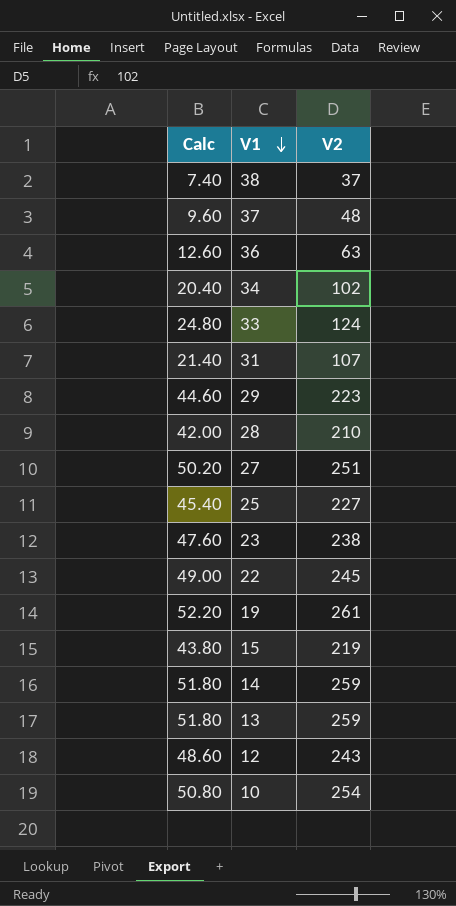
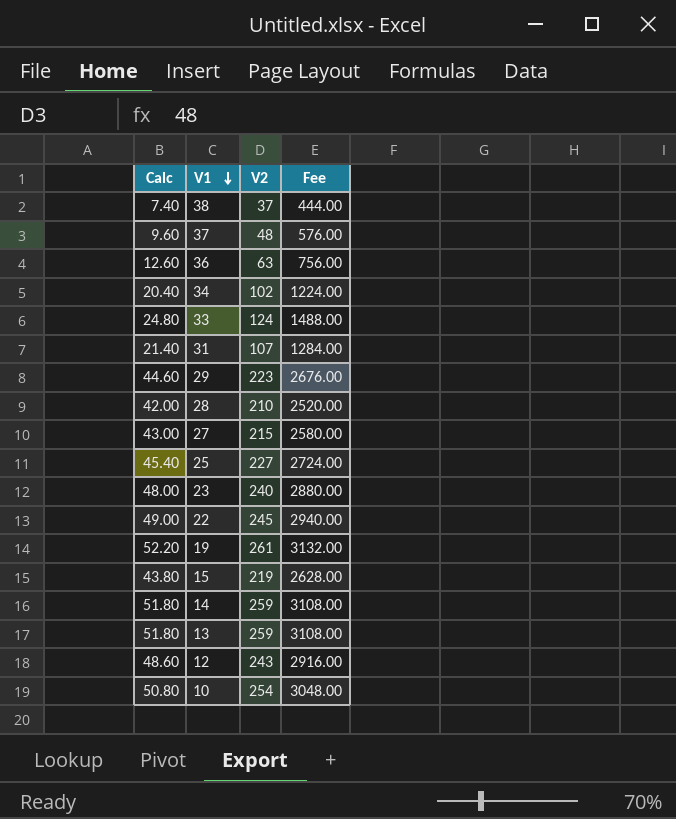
column Fee | formula: none -> [V2] * 12
27 | Calc: 50.20 -> 43.00
27 | V2: 251 -> 215
23 | Calc: 47.60 -> 48.00
23 | V2: 238 -> 240

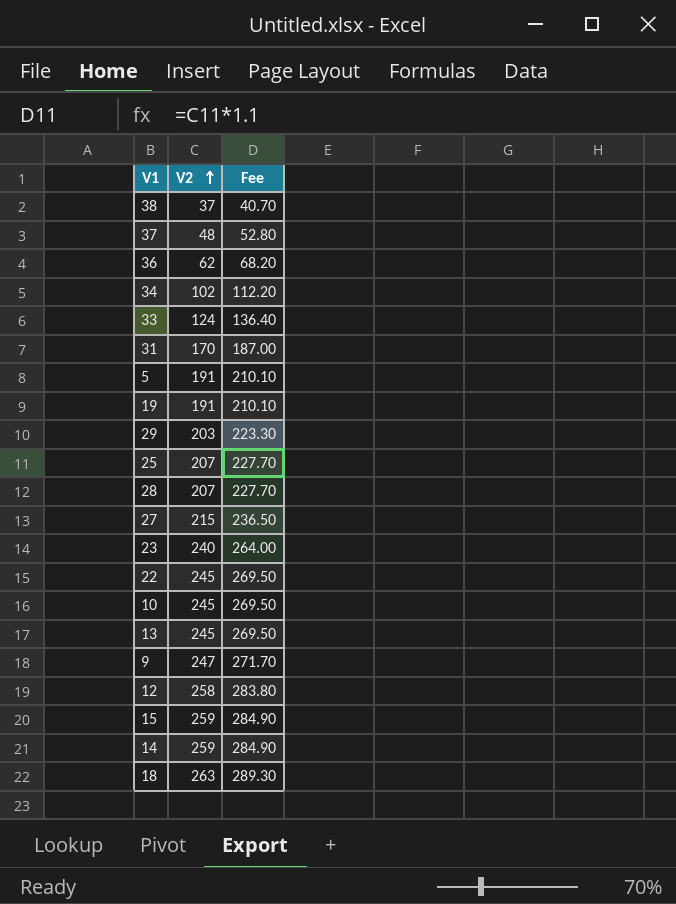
row order: V1 descending -> V2 ascending
column Calc | formula: [V2] * 0.2 -> none
column Fee | formula: [V2] * 12 -> [V2] * 1.1
36 | V2: 63 -> 62
31 | V2: 107 -> 170
row 5: none -> 191 | 210.10
19 | V2: 261 -> 191
29 | V2: 223 -> 203
25 | V2: 227 -> 207
28 | V2: 210 -> 207
10 | V2: 254 -> 245
13 | V2: 259 -> 245
row 9: none -> 247 | 271.70
12 | V2: 243 -> 258
15 | V2: 219 -> 259
row 18: none -> 263 | 289.30

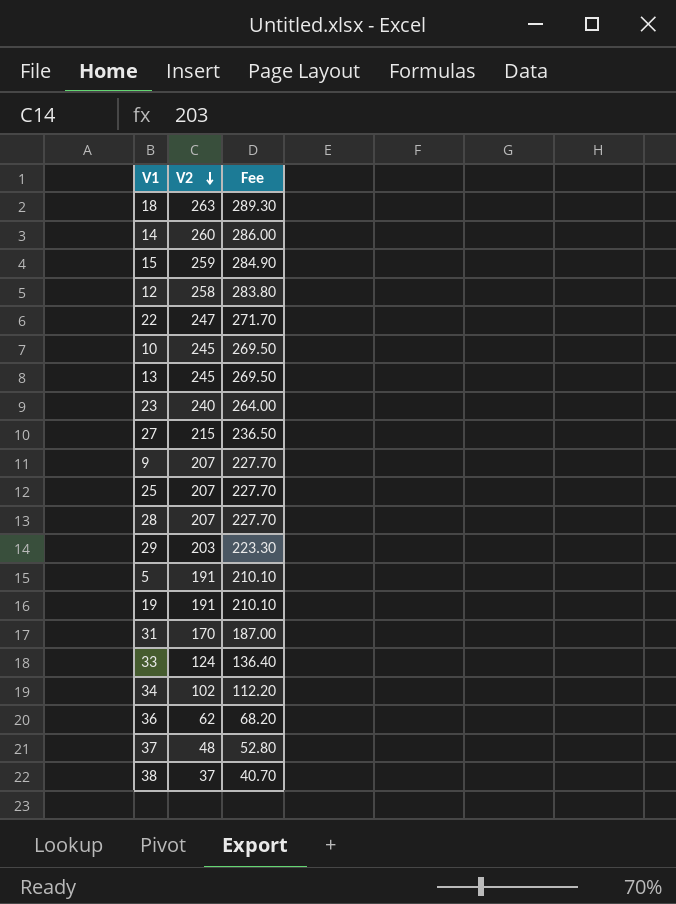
row order: V2 ascending -> V2 descending
14 | V2: 259 -> 260
14 | Fee: 284.90 -> 286.00
22 | V2: 245 -> 247
22 | Fee: 269.50 -> 271.70
9 | V2: 247 -> 207
9 | Fee: 271.70 -> 227.70

